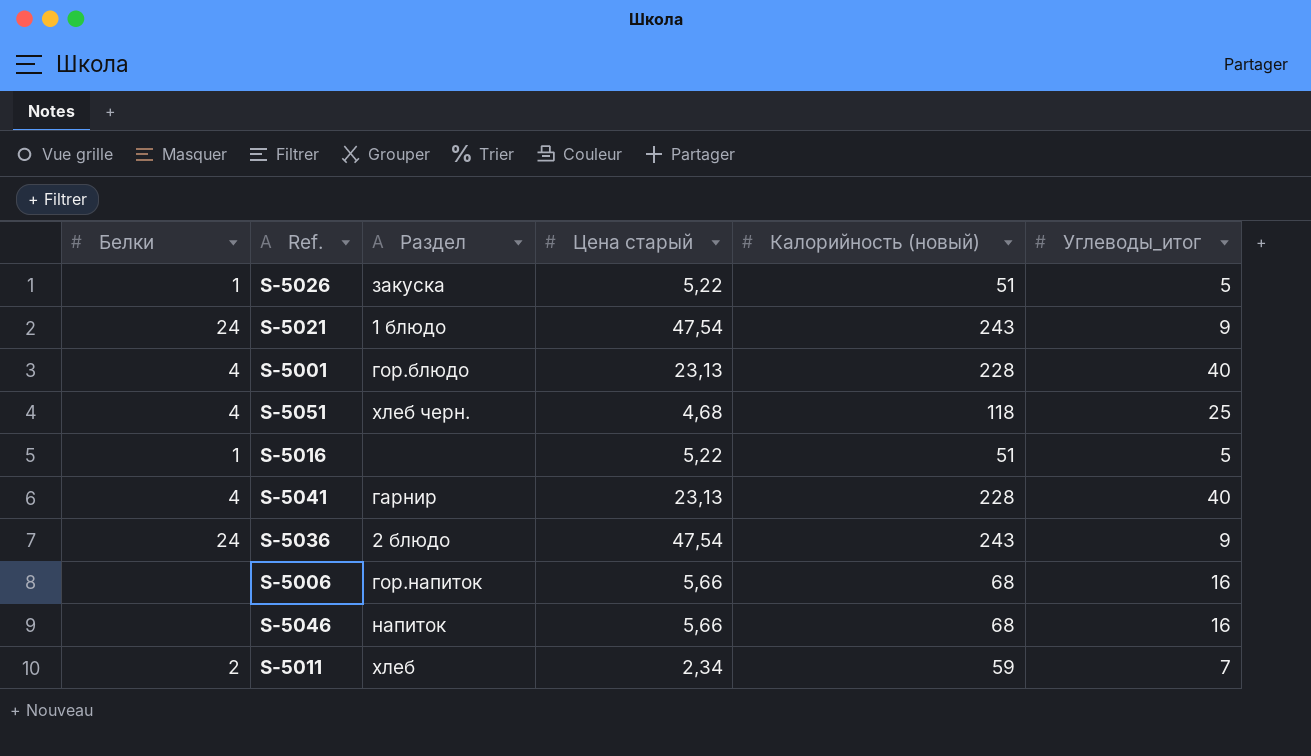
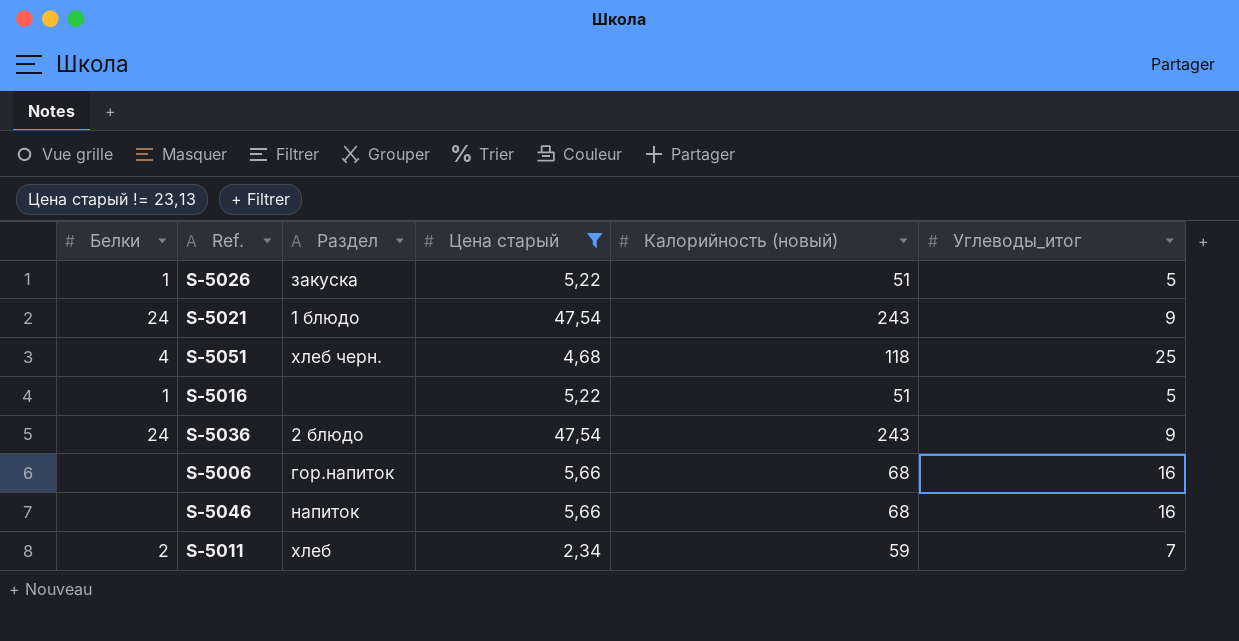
filter: none -> Цена старый != 23,13

